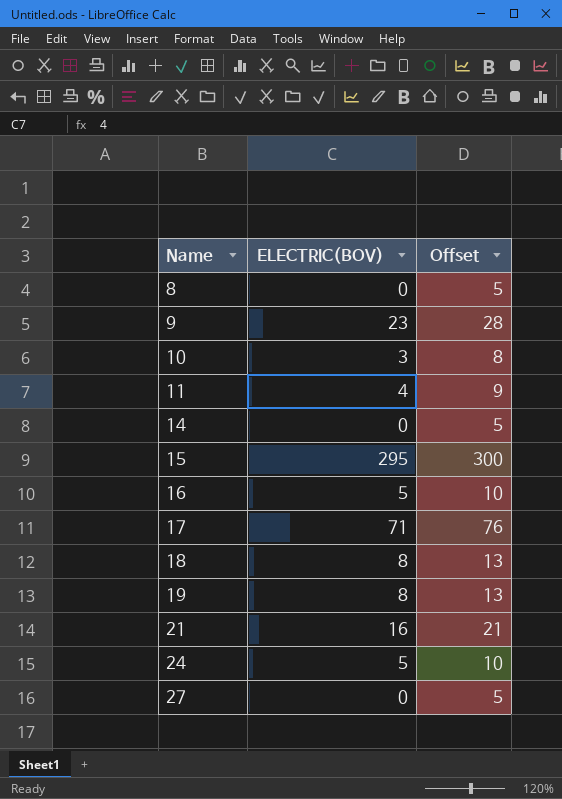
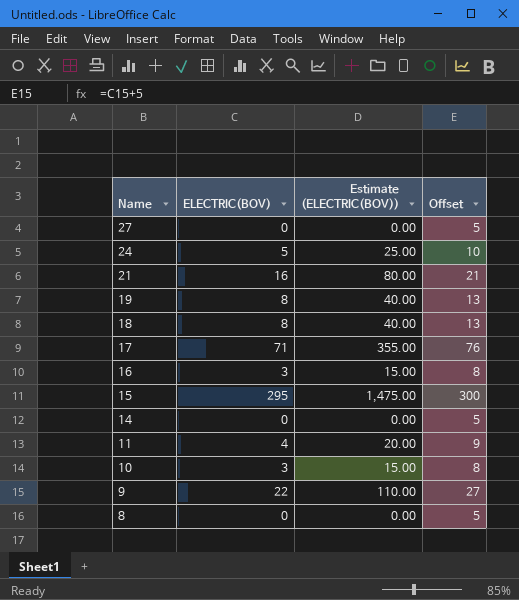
row order: Name ascending -> Name descending
column Estimate (ELECTRIC(BOV)) | formula: none -> [ELECTRIC(BOV)] * 5
16 | ELECTRIC(BOV): 5 -> 3
16 | Offset: 10 -> 8
9 | ELECTRIC(BOV): 23 -> 22
9 | Offset: 28 -> 27

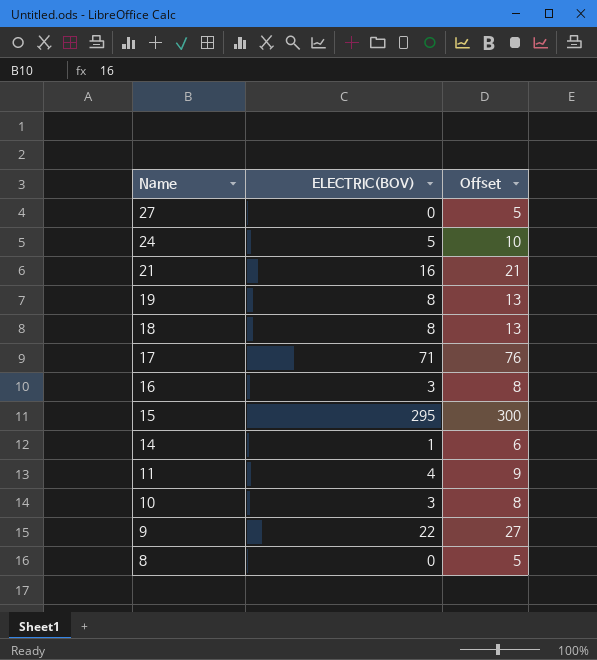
column Estimate (ELECTRIC(BOV)) | formula: [ELECTRIC(BOV)] * 5 -> none
14 | ELECTRIC(BOV): 0 -> 1
14 | Offset: 5 -> 6

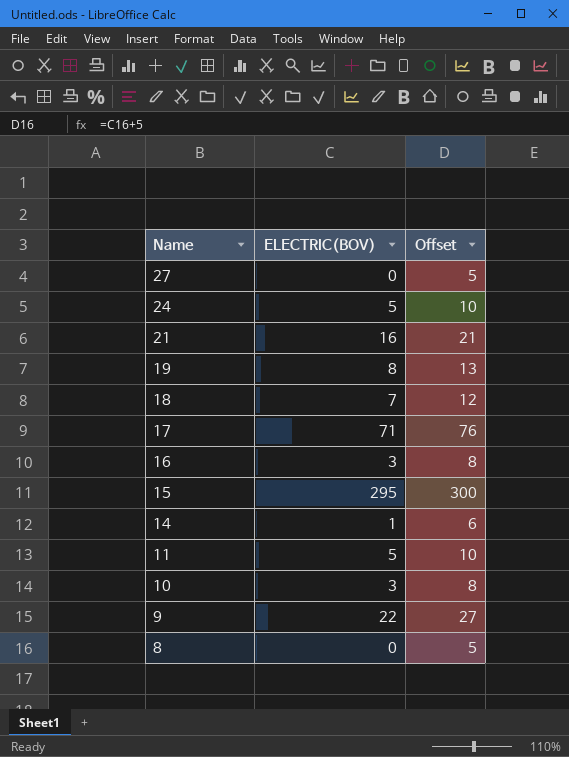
18 | ELECTRIC(BOV): 8 -> 7
18 | Offset: 13 -> 12
11 | ELECTRIC(BOV): 4 -> 5
11 | Offset: 9 -> 10

